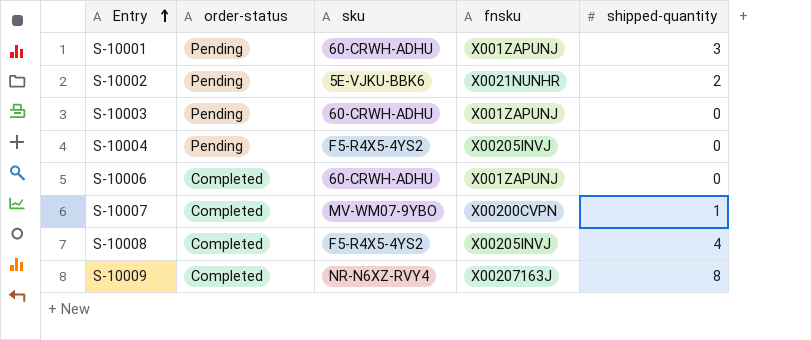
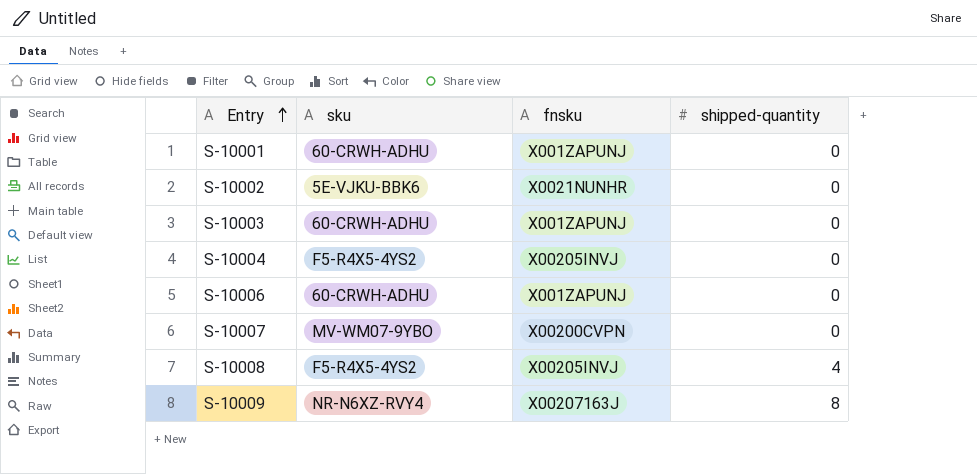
column order-status | position: 2 -> none
S-10001 | shipped-quantity: 3 -> 0
S-10002 | shipped-quantity: 2 -> 0
S-10007 | shipped-quantity: 1 -> 0

